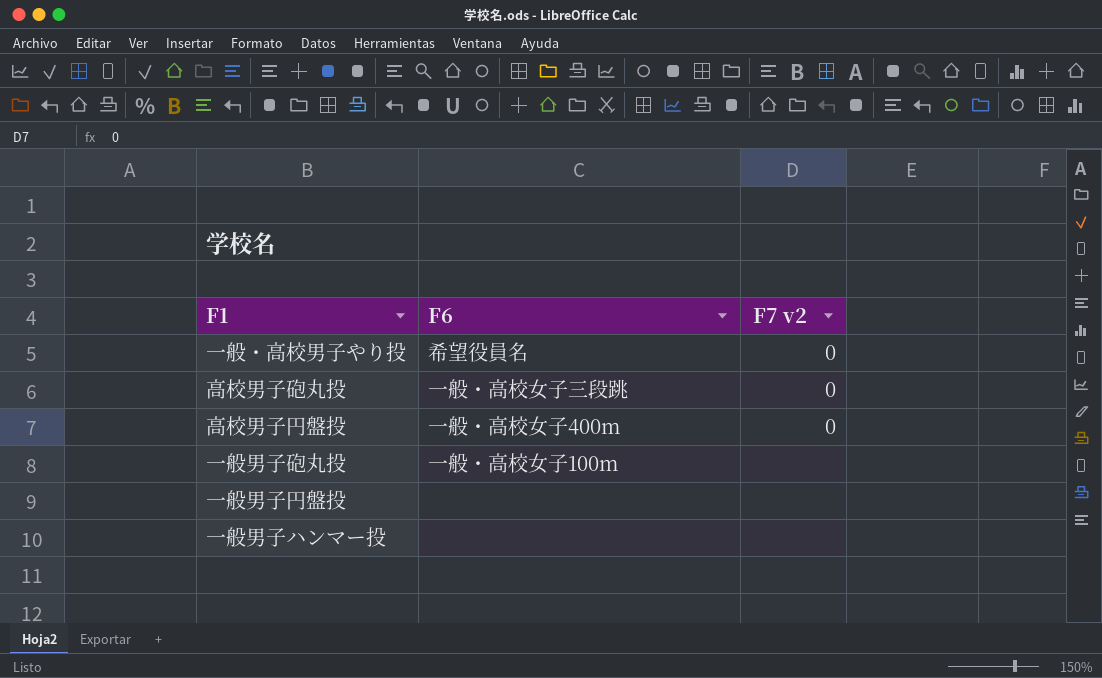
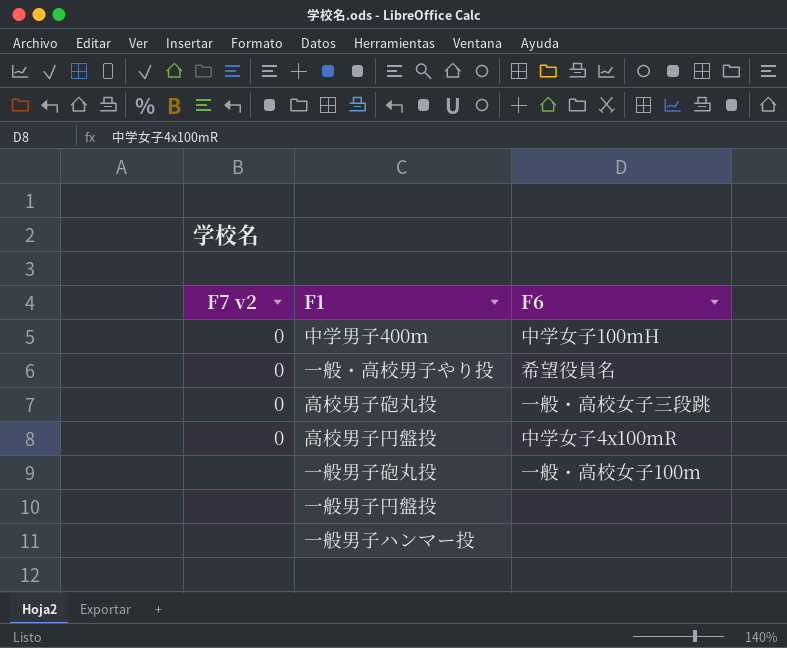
column F7 v2 | position: 3 -> 1
row 中学男子400ｍ: none -> 0 | 中学女子100mH
高校男子円盤投 | F6: 一般・高校女子400m -> 中学女子4x100mR

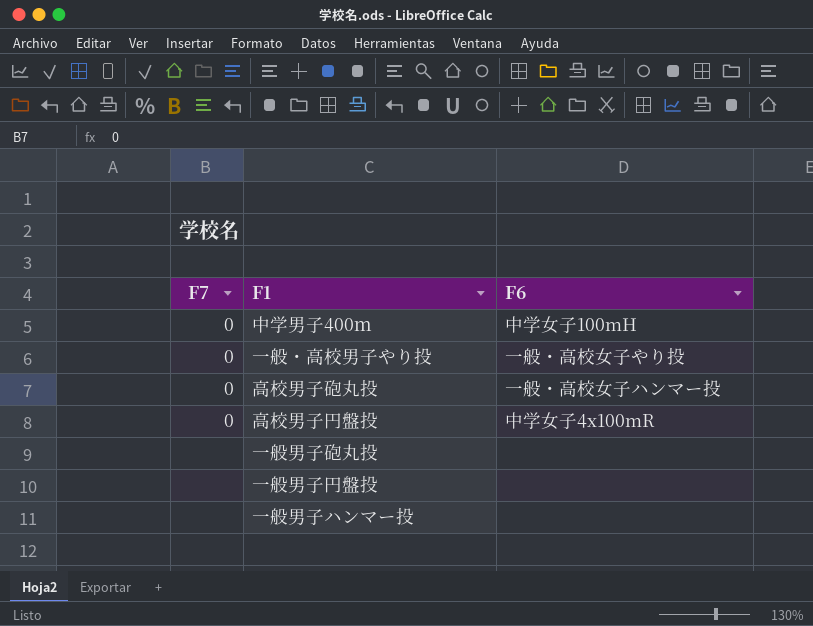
column name: F7 v2 -> F7
一般・高校男子やり投 | F6: 希望役員名 -> 一般・高校女子やり投
高校男子砲丸投 | F6: 一般・高校女子三段跳 -> 一般・高校女子ハンマー投
一般男子砲丸投 | F6: 一般・高校女子100m -> none

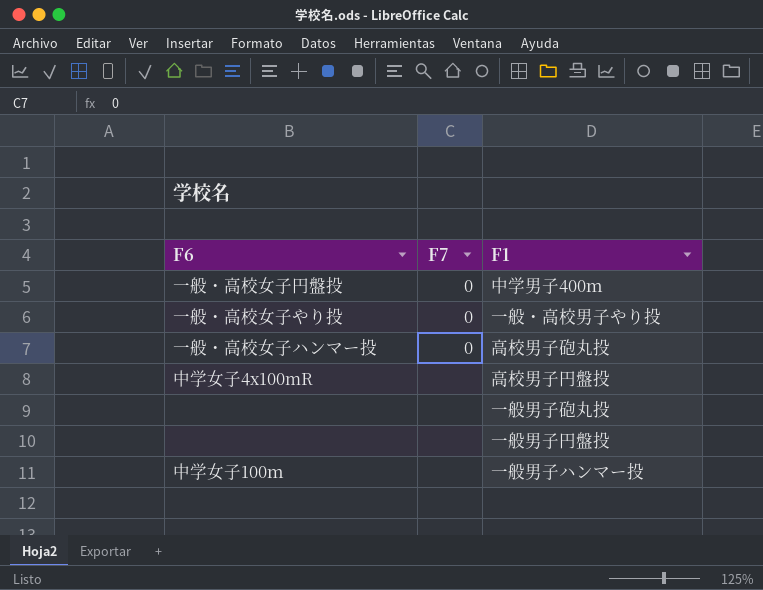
column F6 | position: 3 -> 1
中学男子400ｍ | F6: 中学女子100mH -> 一般・高校女子円盤投
高校男子円盤投 | F7: 0 -> none
一般男子ハンマー投 | F6: none -> 中学女子100ｍ

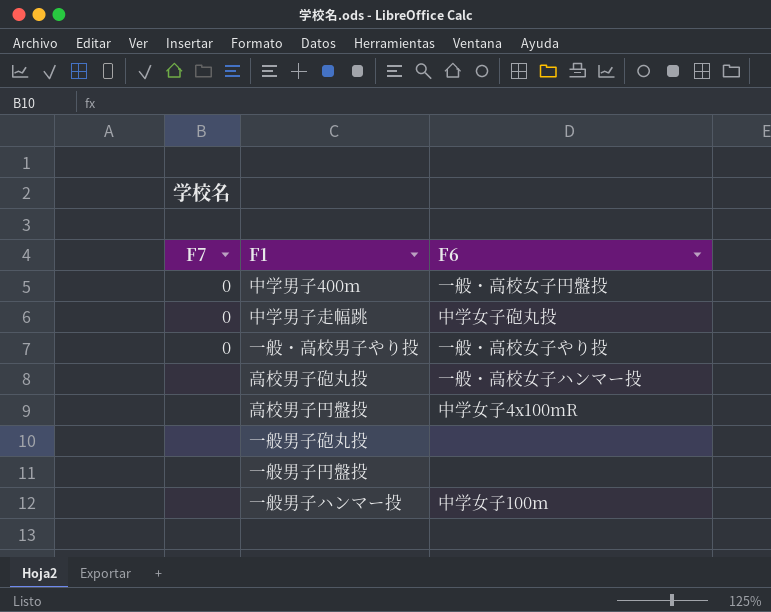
column F6 | position: 1 -> 3
row 中学男子走幅跳: none -> 0 | 中学女子砲丸投
高校男子砲丸投 | F7: 0 -> none

